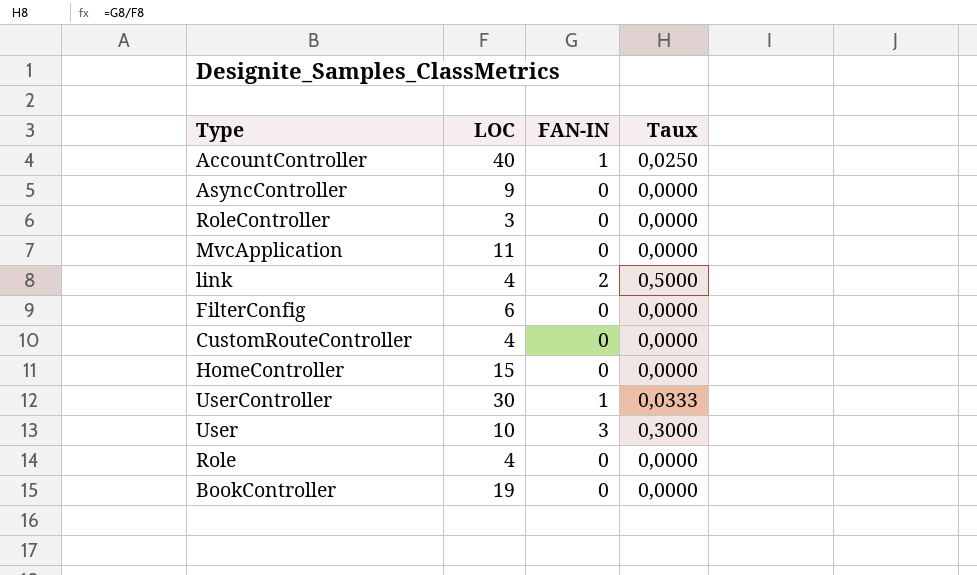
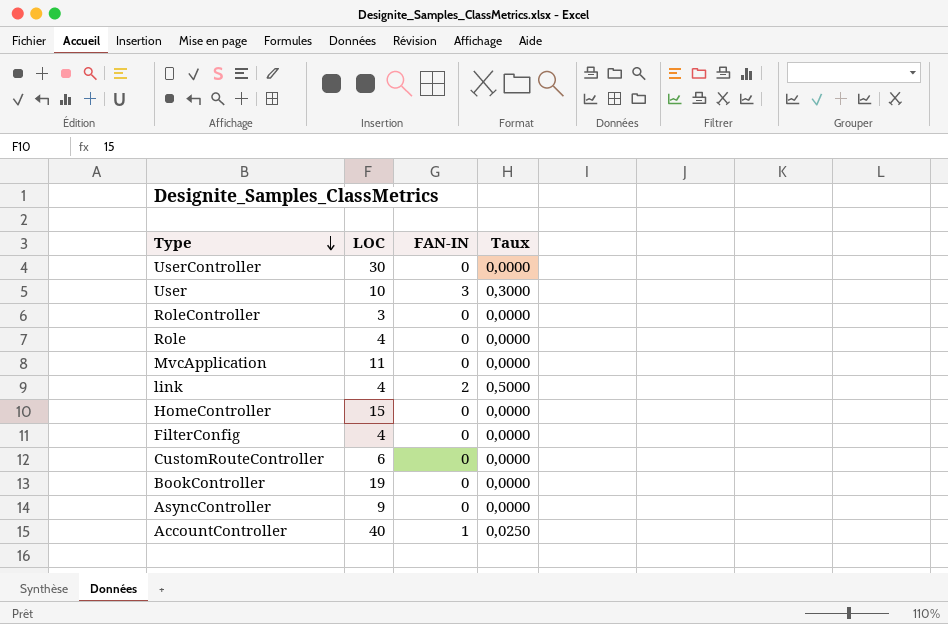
row order: none -> Type descending
UserController | FAN-IN: 1 -> 0
UserController | Taux: 0,0333 -> 0,0000
FilterConfig | LOC: 6 -> 4
CustomRouteController | LOC: 4 -> 6

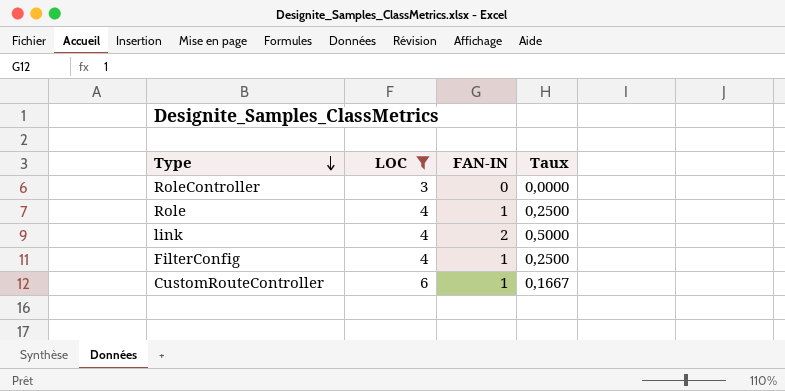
filter: none -> LOC <= 6
Role | FAN-IN: 0 -> 1
Role | Taux: 0,0000 -> 0,2500
FilterConfig | FAN-IN: 0 -> 1
FilterConfig | Taux: 0,0000 -> 0,2500
CustomRouteController | FAN-IN: 0 -> 1
CustomRouteController | Taux: 0,0000 -> 0,1667

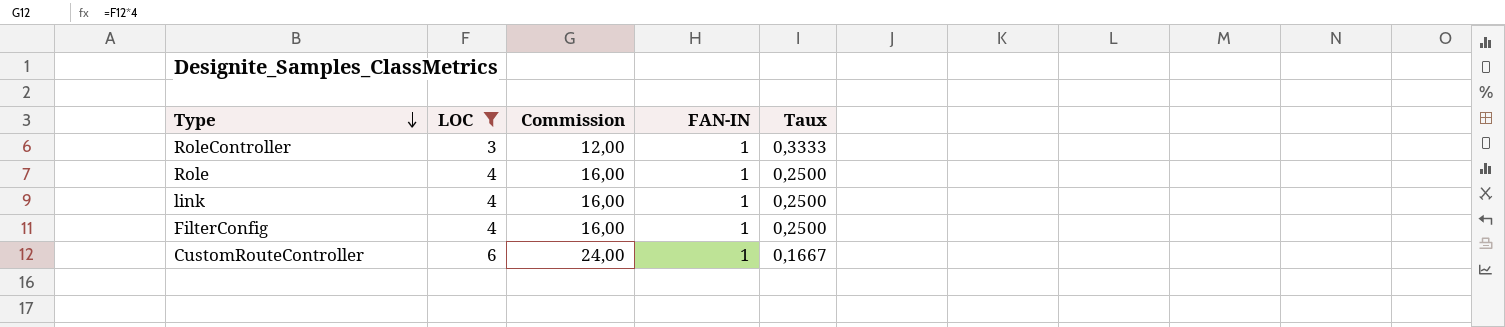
column Commission | formula: none -> [LOC] * 4
RoleController | FAN-IN: 0 -> 1
RoleController | Taux: 0,0000 -> 0,3333
link | FAN-IN: 2 -> 1
link | Taux: 0,5000 -> 0,2500

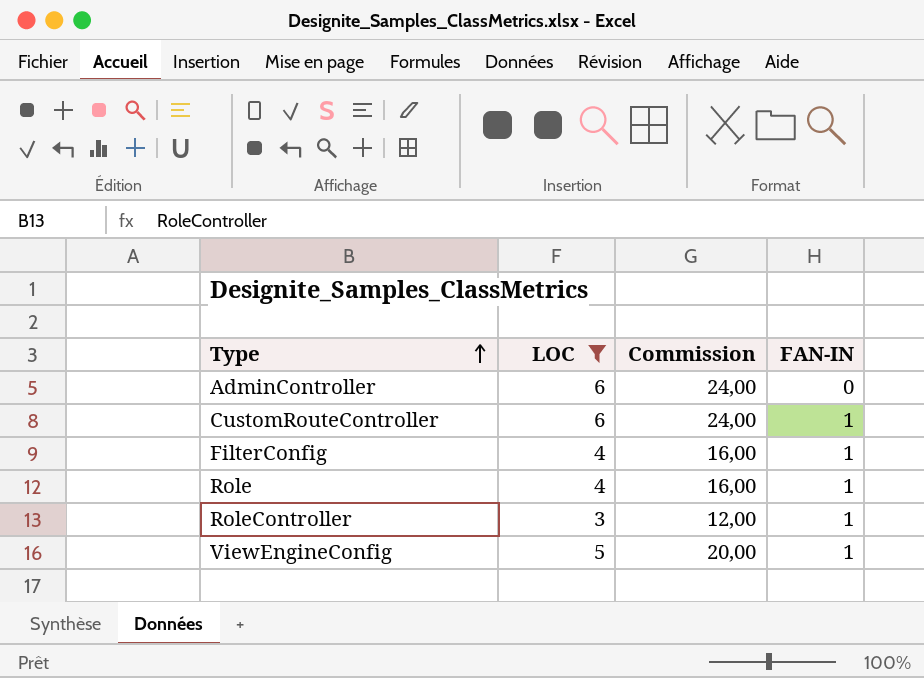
row order: Type descending -> Type ascending
column Taux | formula: [FAN-IN] / [LOC] -> none
row link: 4 | 16,00 | 1 | 0,2500 -> none
row AdminController: none -> 6 | 24,00 | 0
row ViewEngineConfig: none -> 5 | 20,00 | 1

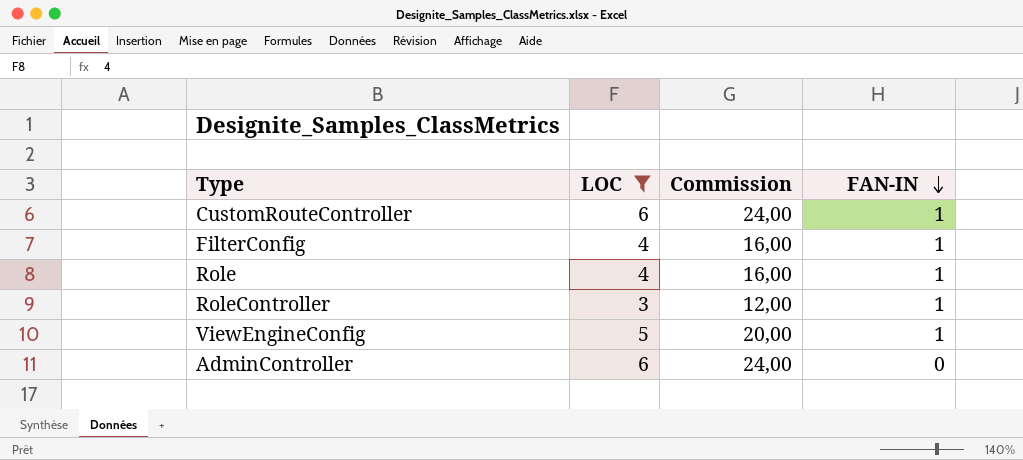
row order: Type ascending -> FAN-IN descending

